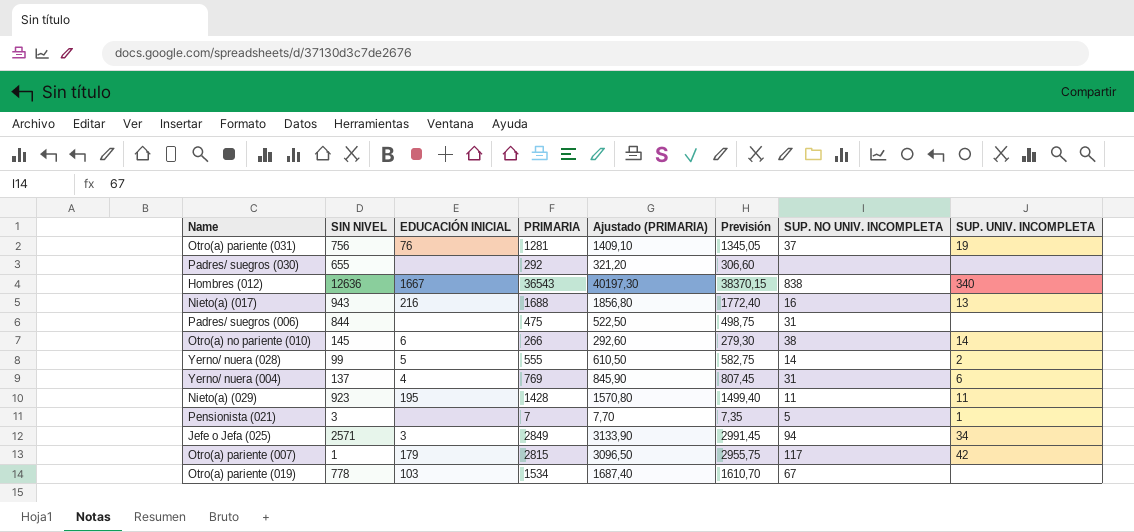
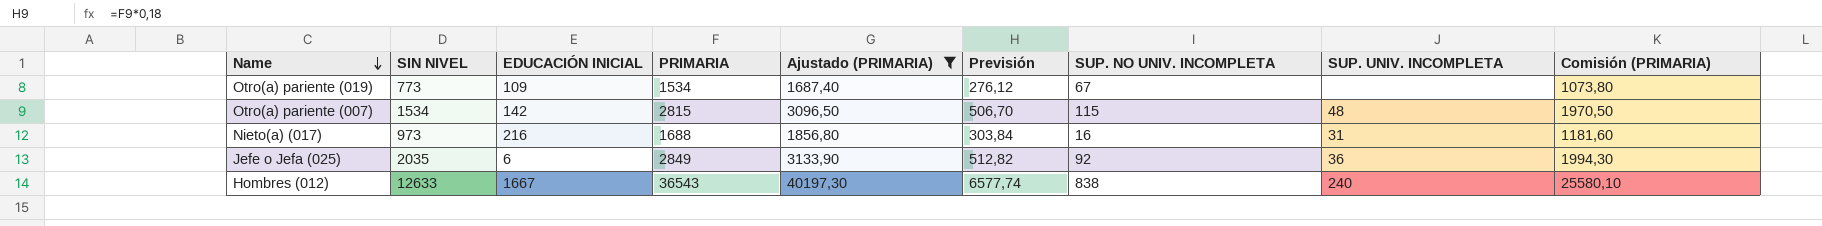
filter: none -> Ajustado (PRIMARIA) >= 1687,40
row order: none -> Name descending
column Previsión | formula: [PRIMARIA] * 1,05 -> [PRIMARIA] * 0,18
column Comisión (PRIMARIA) | formula: none -> [PRIMARIA] * 0,7
Otro(a) pariente (019) | SIN NIVEL: 778 -> 773
Otro(a) pariente (019) | EDUCACIÓN INICIAL: 103 -> 109
Otro(a) pariente (007) | SIN NIVEL: 1 -> 1534
Otro(a) pariente (007) | EDUCACIÓN INICIAL: 179 -> 142
Otro(a) pariente (007) | SUP. NO UNIV. INCOMPLETA: 117 -> 115
Otro(a) pariente (007) | SUP. UNIV. INCOMPLETA: 42 -> 48
Nieto(a) (017) | SIN NIVEL: 943 -> 973
Nieto(a) (017) | SUP. UNIV. INCOMPLETA: 13 -> 31
Jefe o Jefa (025) | SIN NIVEL: 2571 -> 2035
Jefe o Jefa (025) | EDUCACIÓN INICIAL: 3 -> 6
Jefe o Jefa (025) | SUP. NO UNIV. INCOMPLETA: 94 -> 92
Jefe o Jefa (025) | SUP. UNIV. INCOMPLETA: 34 -> 36
Hombres (012) | SIN NIVEL: 12636 -> 12633
Hombres (012) | SUP. UNIV. INCOMPLETA: 340 -> 240

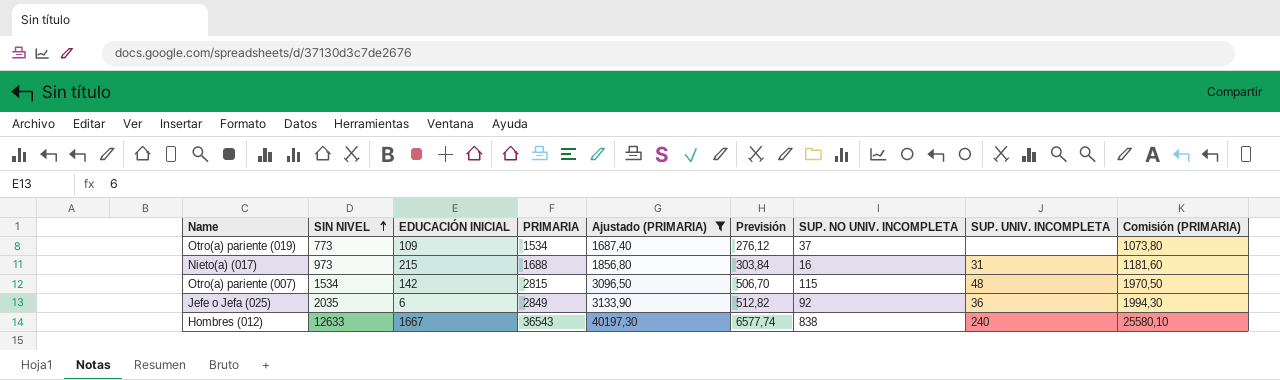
row order: Name descending -> SIN NIVEL ascending
Otro(a) pariente (019) | SUP. NO UNIV. INCOMPLETA: 67 -> 37
Nieto(a) (017) | EDUCACIÓN INICIAL: 216 -> 215

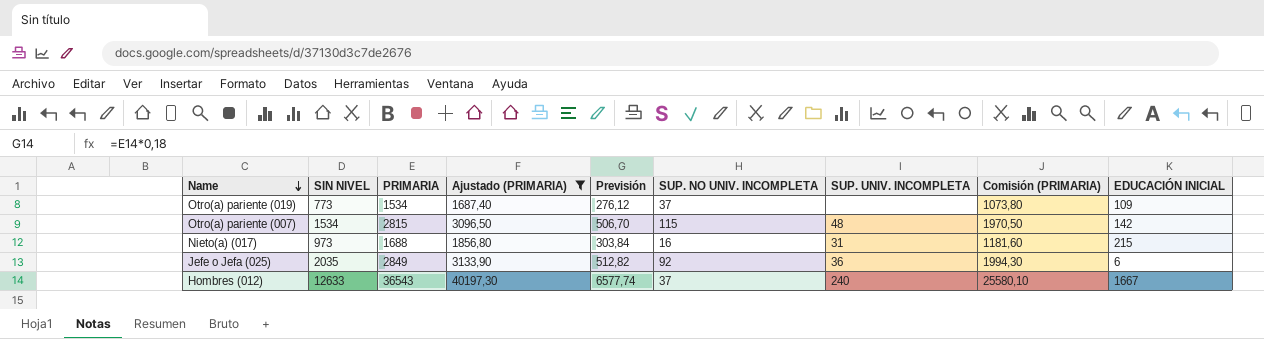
row order: SIN NIVEL ascending -> Name descending
column EDUCACIÓN INICIAL | position: 3 -> 9
Hombres (012) | SUP. NO UNIV. INCOMPLETA: 838 -> 37

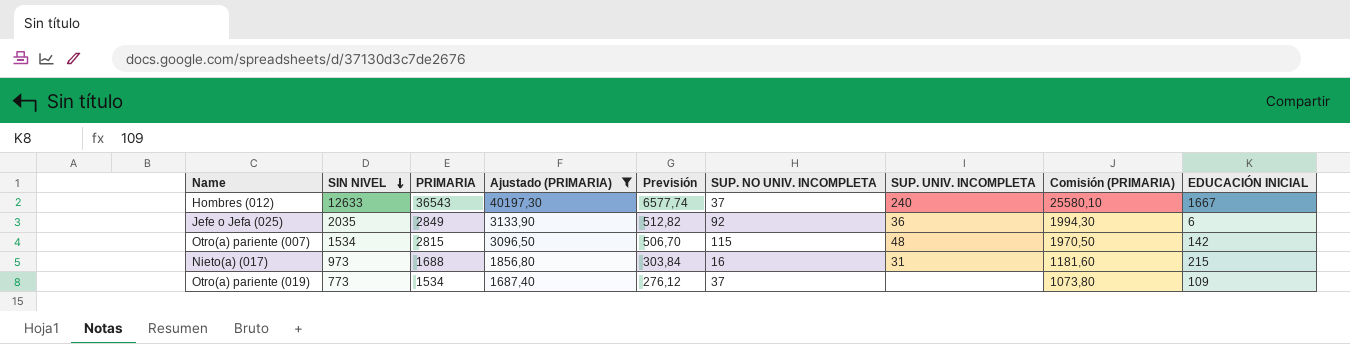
row order: Name descending -> SIN NIVEL descending

